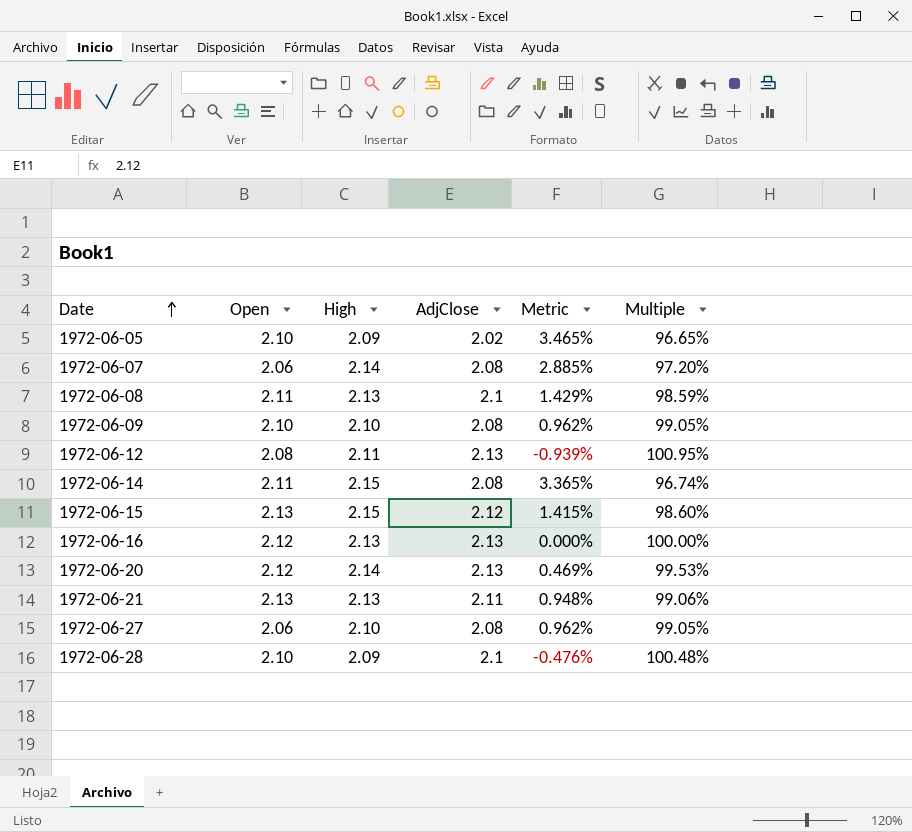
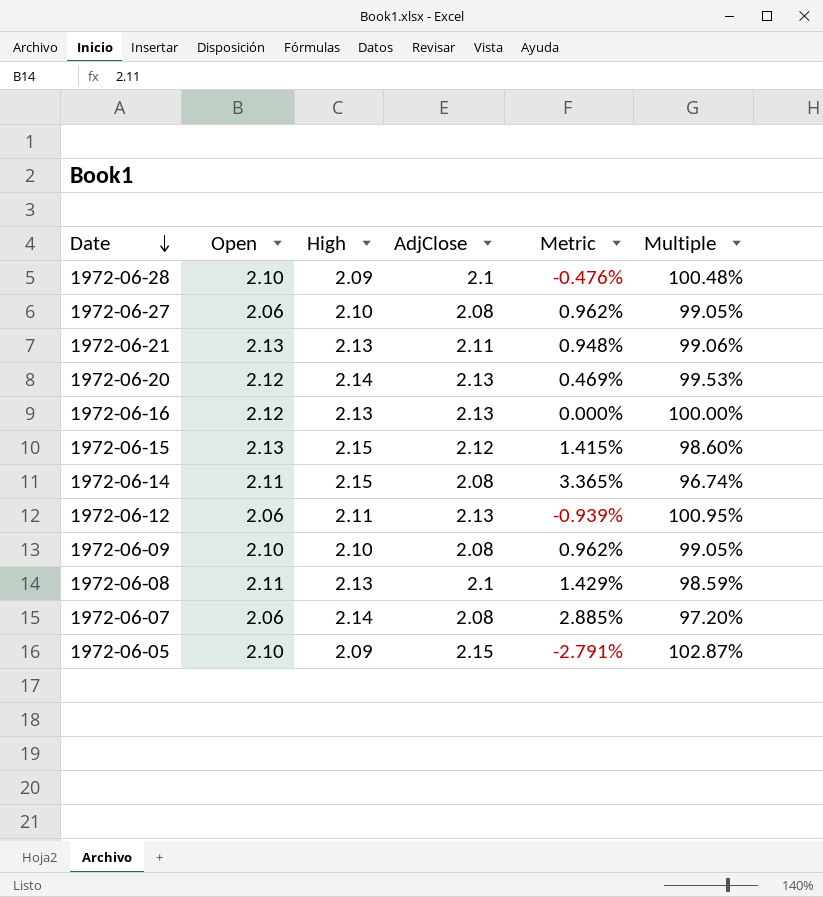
row order: Date ascending -> Date descending
1972-06-12 | Open: 2.08 -> 2.06
1972-06-05 | AdjClose: 2.02 -> 2.15
1972-06-05 | Metric: 3.465% -> -2.791%
1972-06-05 | Multiple: 96.65% -> 102.87%

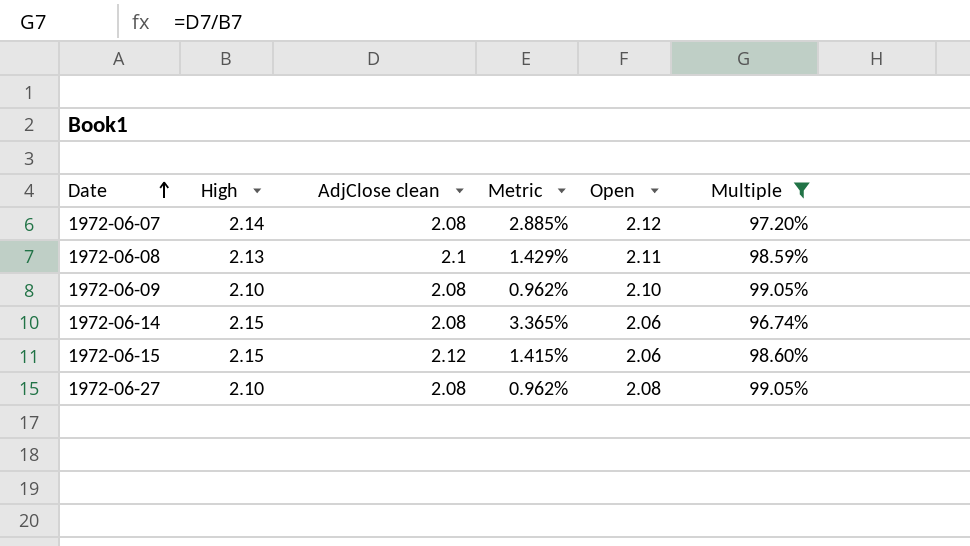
filter: none -> Multiple <= 99.05%
row order: Date descending -> Date ascending
column name: AdjClose -> AdjClose clean
column Open | position: 2 -> 5
1972-06-07 | Open: 2.06 -> 2.12
1972-06-14 | Open: 2.11 -> 2.06
1972-06-15 | Open: 2.13 -> 2.06
1972-06-27 | Open: 2.06 -> 2.08

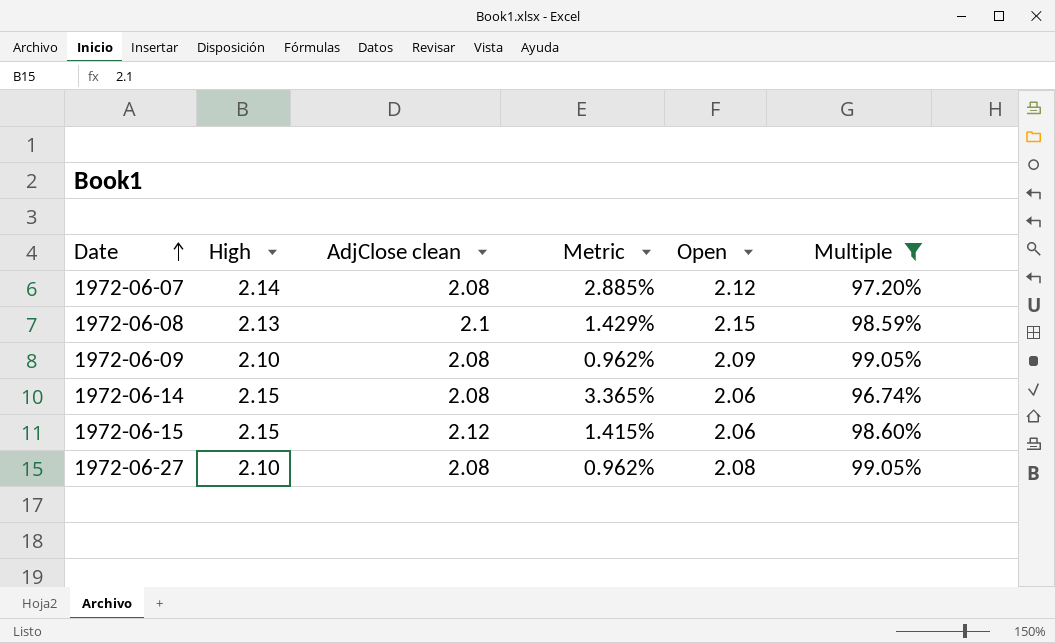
1972-06-08 | Open: 2.11 -> 2.15
1972-06-09 | Open: 2.10 -> 2.09

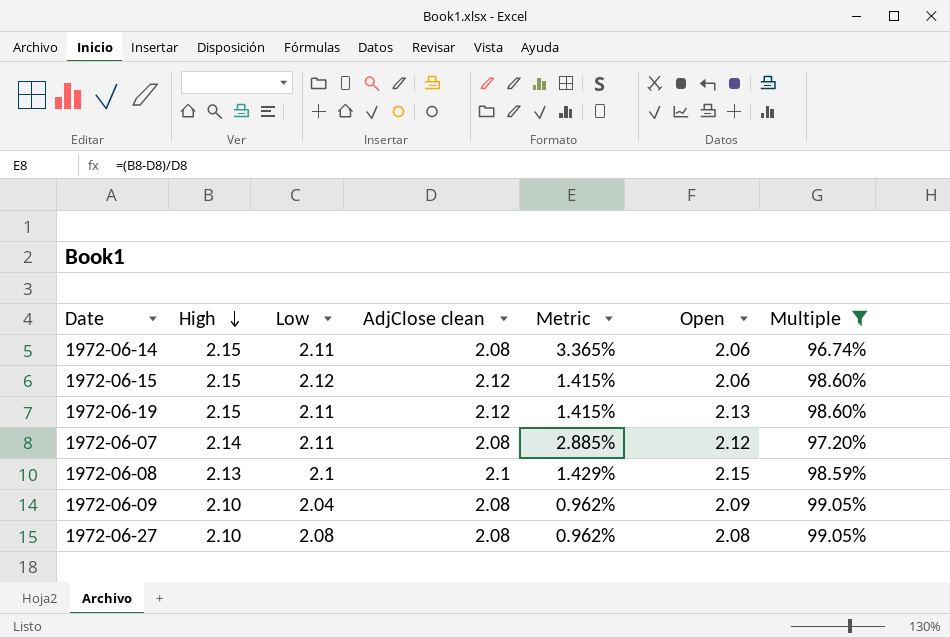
row order: Date ascending -> High descending
column Low | position: none -> 3
row 1972-06-19: none -> 2.15 | 2.11 | 2.12 | 1.415% | 2.13 | 98.60%

